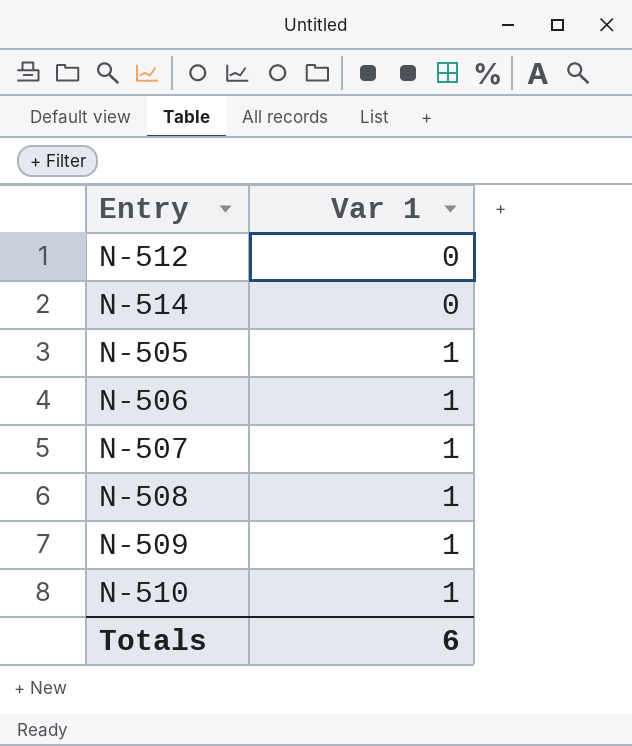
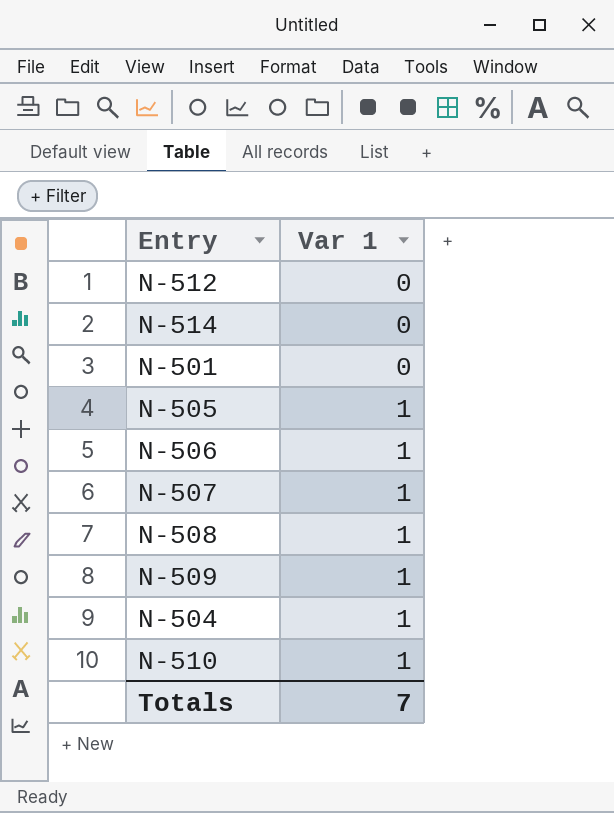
row N-501: none -> 0
row N-504: none -> 1
Totals | Var 1: 6 -> 7

